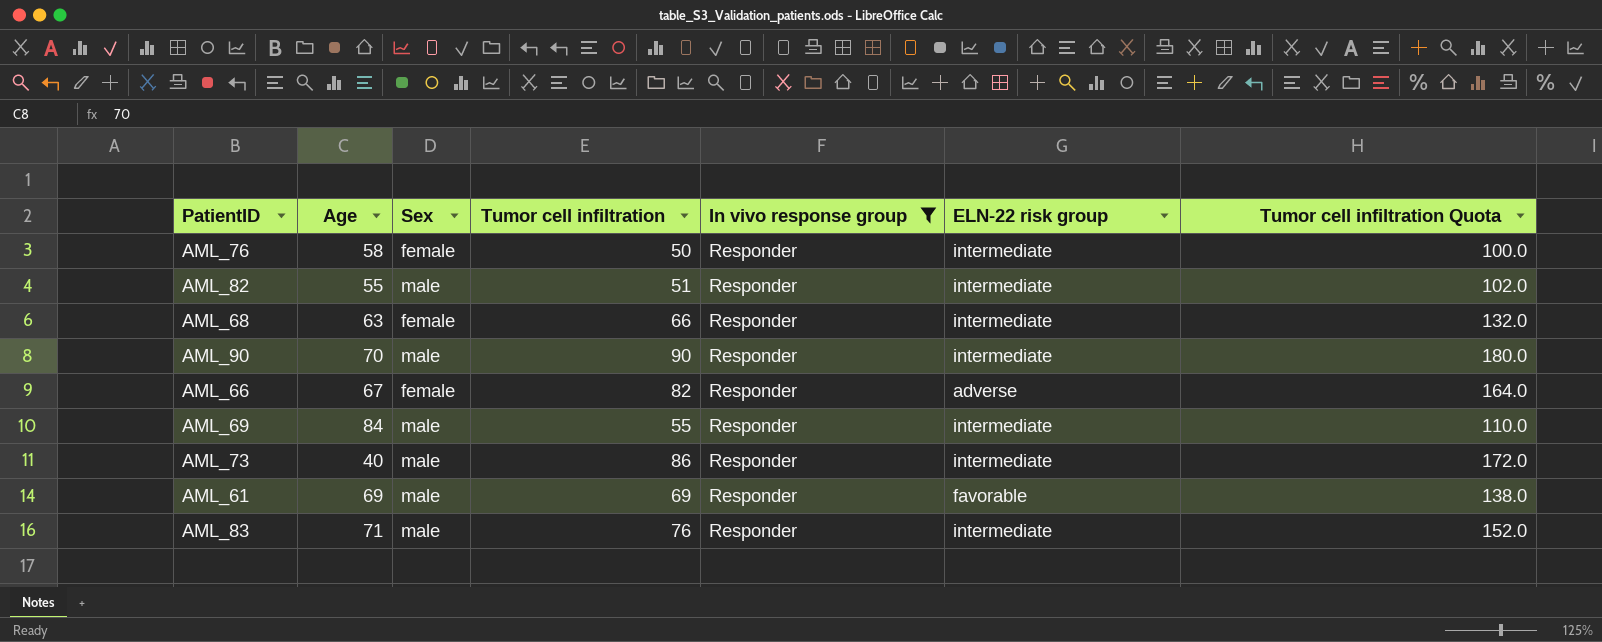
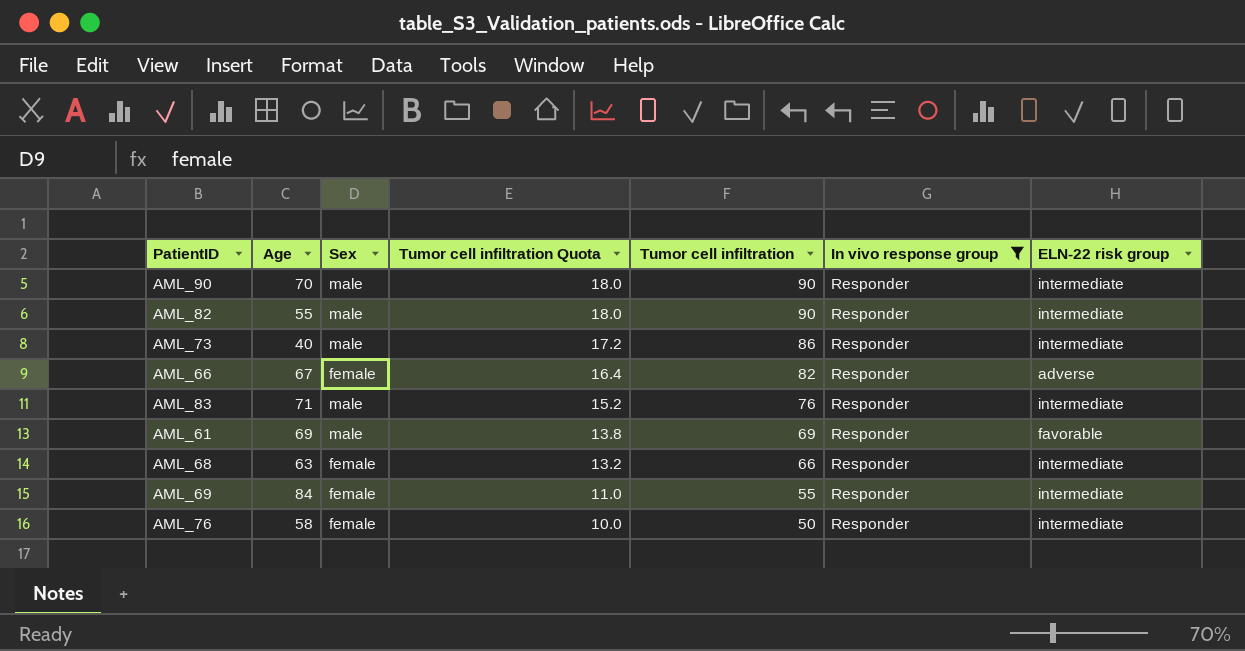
row order: none -> Tumor cell infiltration Quota descending
column Tumor cell infiltration Quota | formula: [Tumor cell infiltration] * 2 -> [Tumor cell infiltration] * 0.2
column Tumor cell infiltration Quota | position: 7 -> 4
AML_82 | Tumor cell infiltration: 51 -> 90
AML_69 | Sex: male -> female

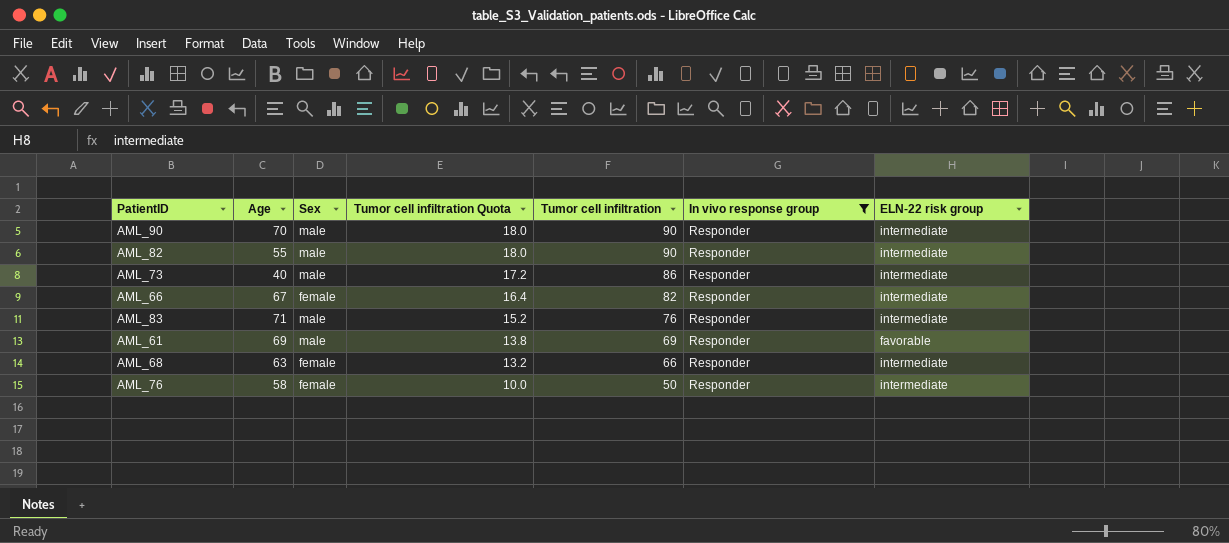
row AML_69: 84 | female | 11.0 | 55 | Responder | intermediate -> none
AML_66 | ELN-22 risk group: adverse -> intermediate

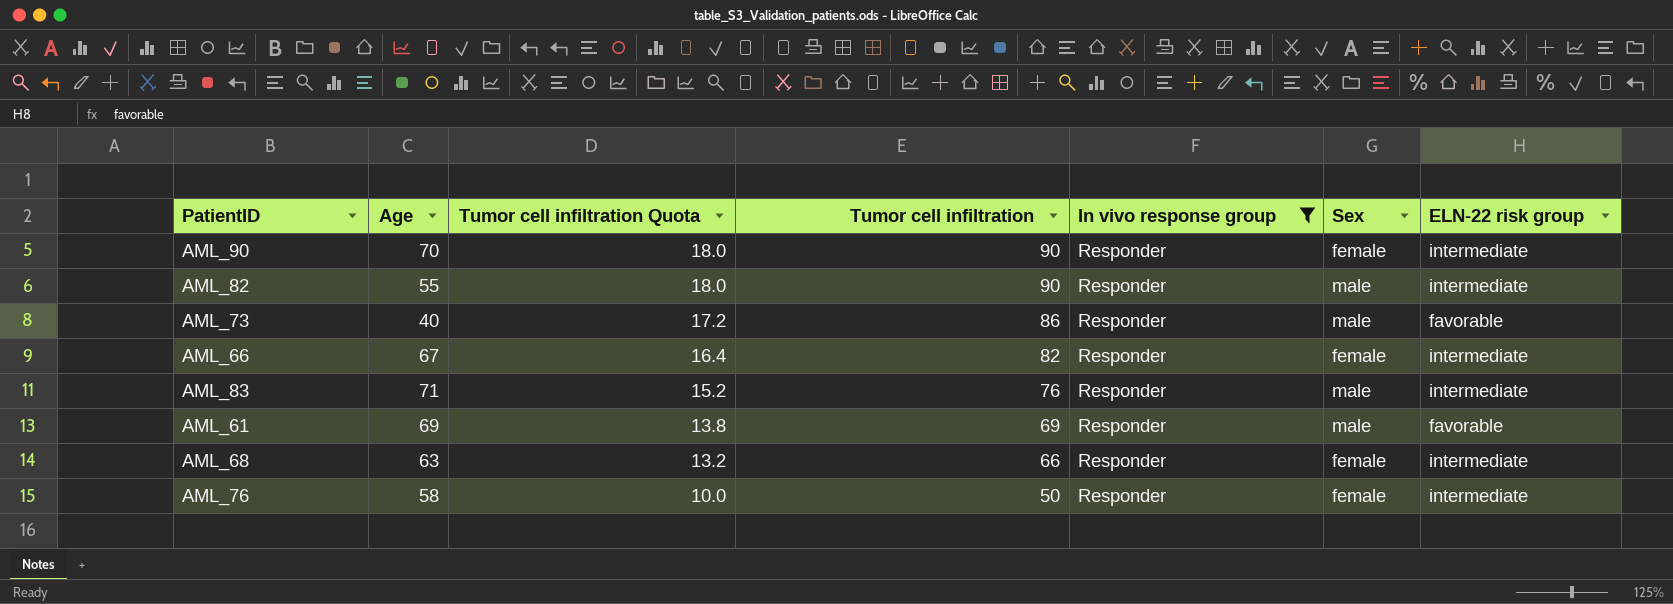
column Sex | position: 3 -> 6
AML_90 | Sex: male -> female
AML_73 | ELN-22 risk group: intermediate -> favorable

